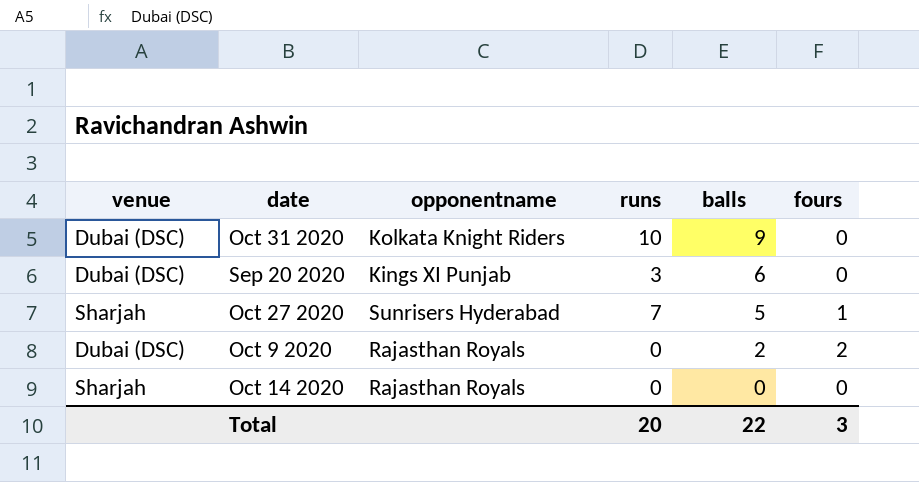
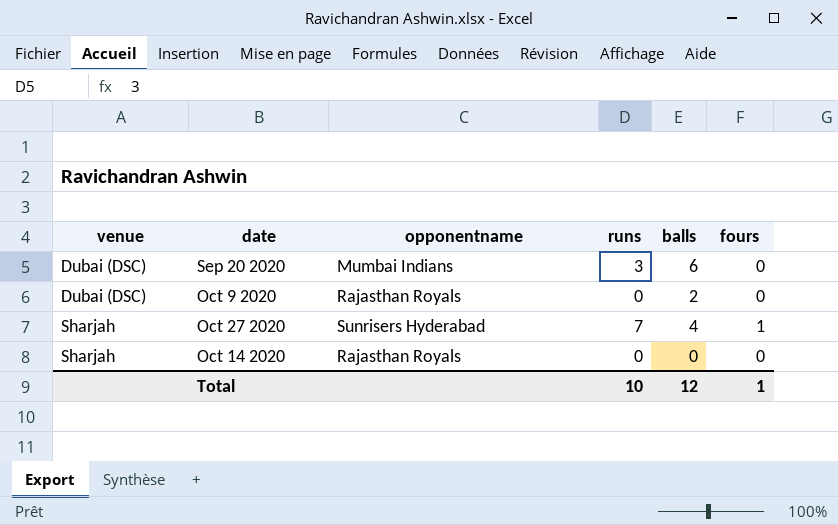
row order: balls descending -> venue ascending
row Oct 31 2020: Dubai (DSC) | Kolkata Knight Riders | 10 | 9 | 0 -> none
Sep 20 2020 | opponentname: Kings XI Punjab -> Mumbai Indians
Oct 9 2020 | fours: 2 -> 0
Oct 27 2020 | balls: 5 -> 4
Total | runs: 20 -> 10
Total | balls: 22 -> 12
Total | fours: 3 -> 1

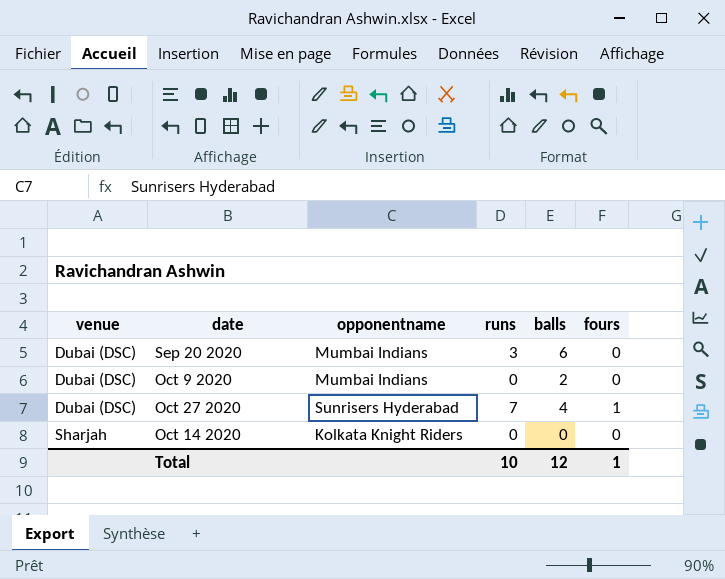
Oct 9 2020 | opponentname: Rajasthan Royals -> Mumbai Indians
Oct 27 2020 | venue: Sharjah -> Dubai (DSC)
Oct 14 2020 | opponentname: Rajasthan Royals -> Kolkata Knight Riders

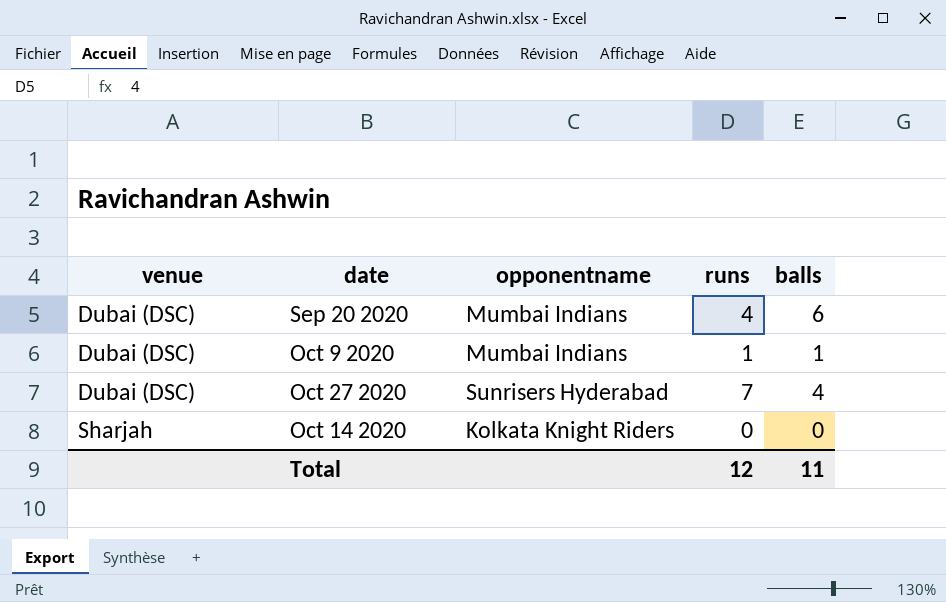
column fours | position: 6 -> none
Sep 20 2020 | runs: 3 -> 4
Oct 9 2020 | runs: 0 -> 1
Oct 9 2020 | balls: 2 -> 1
Total | runs: 10 -> 12
Total | balls: 12 -> 11

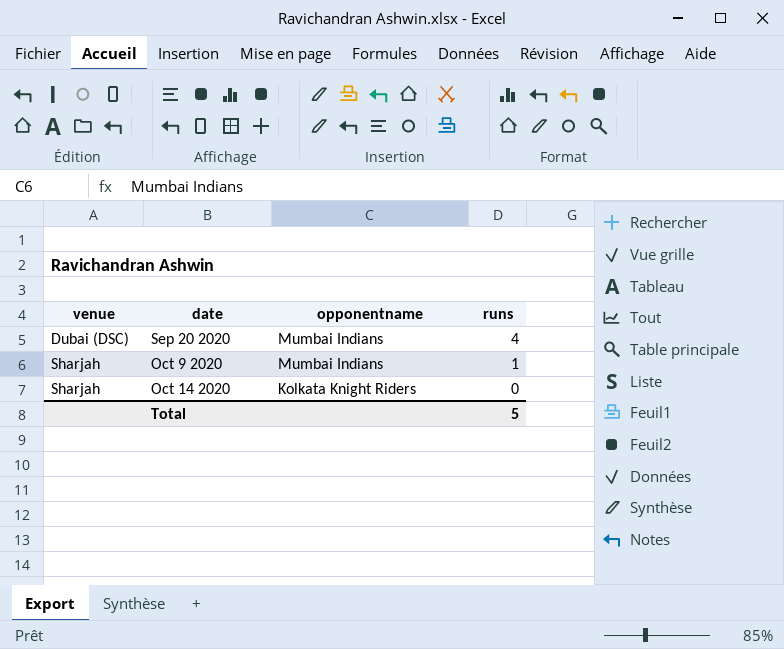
column balls | position: 5 -> none
row Oct 27 2020: Dubai (DSC) | Sunrisers Hyderabad | 7 | 4 -> none
Oct 9 2020 | venue: Dubai (DSC) -> Sharjah
Total | runs: 12 -> 5

